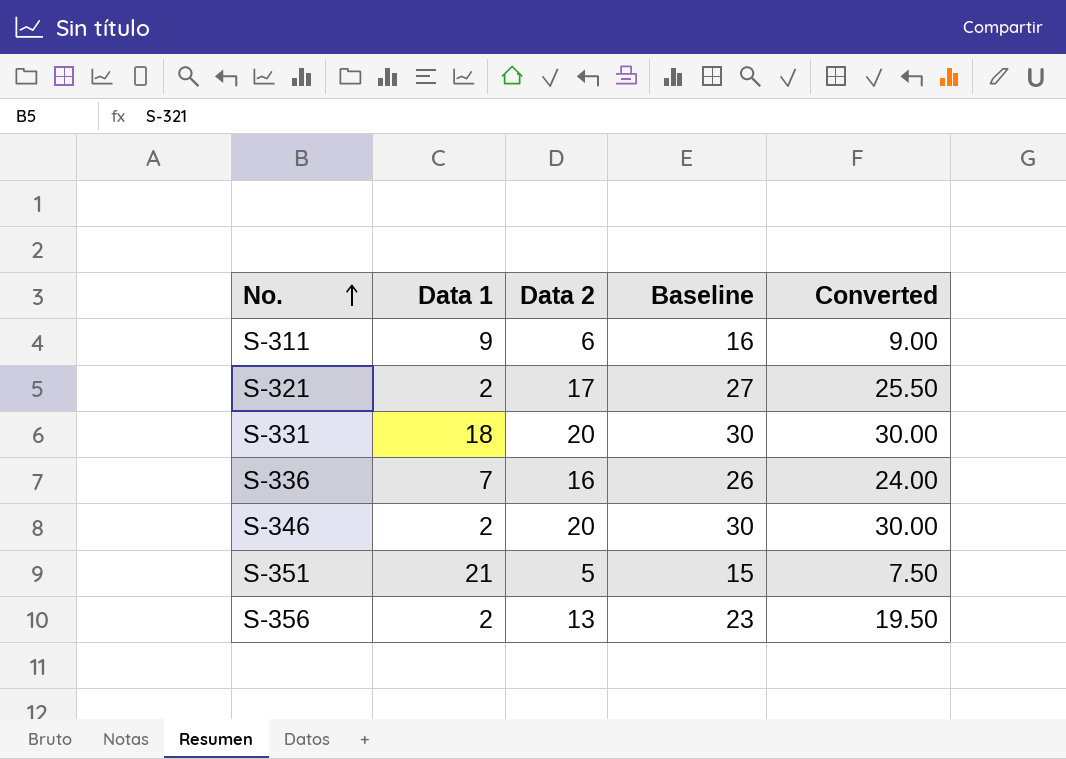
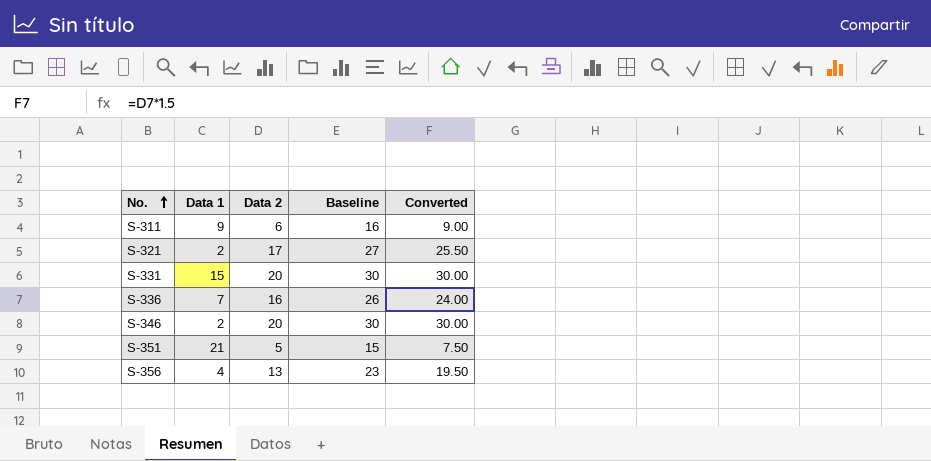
S-331 | Data 1: 18 -> 15
S-356 | Data 1: 2 -> 4

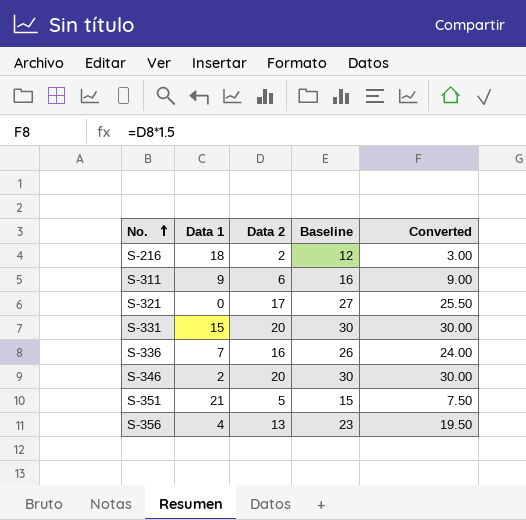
row S-216: none -> 18 | 2 | 12 | 3.00
S-321 | Data 1: 2 -> 0

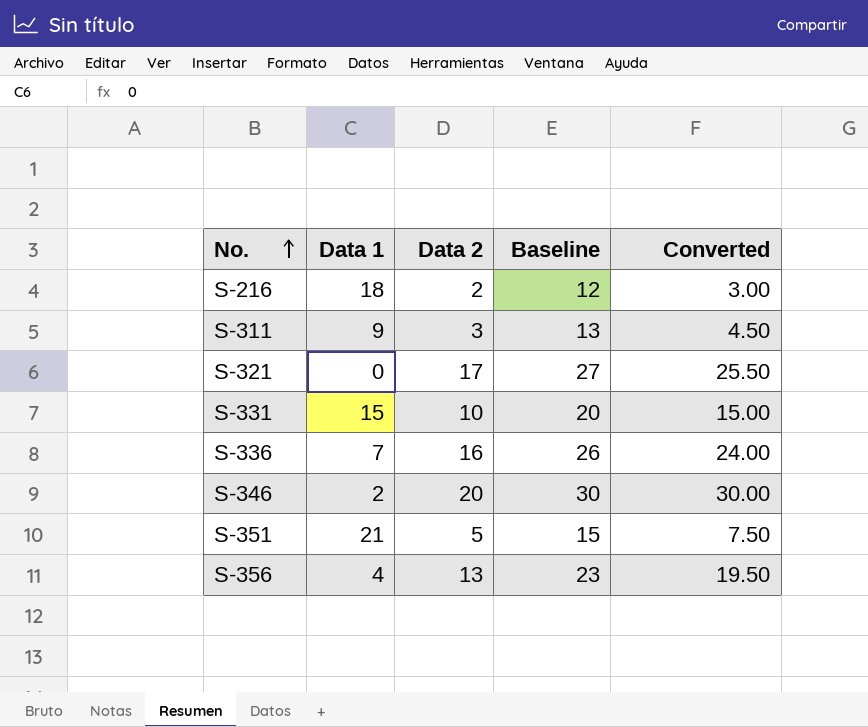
S-311 | Data 2: 6 -> 3
S-311 | Baseline: 16 -> 13
S-311 | Converted: 9.00 -> 4.50
S-331 | Data 2: 20 -> 10
S-331 | Baseline: 30 -> 20
S-331 | Converted: 30.00 -> 15.00

